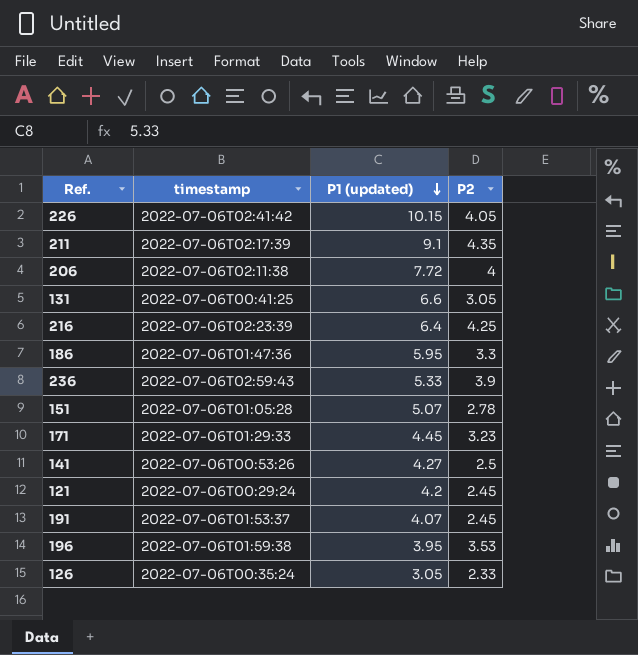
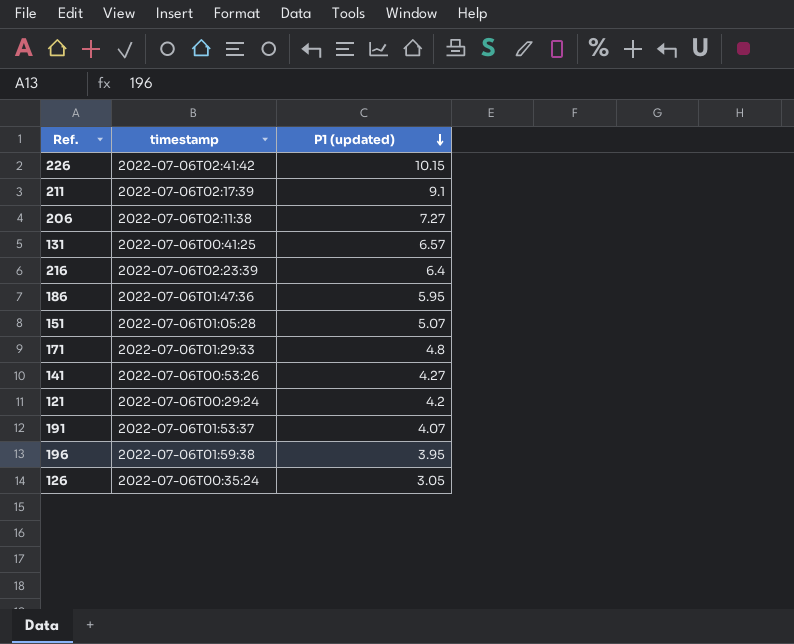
column P2 | position: 4 -> none
row 236: 2022-07-06T02:59:43 | 5.33 | 3.9 -> none
206 | P1 (updated): 7.72 -> 7.27
131 | P1 (updated): 6.6 -> 6.57
171 | P1 (updated): 4.45 -> 4.8

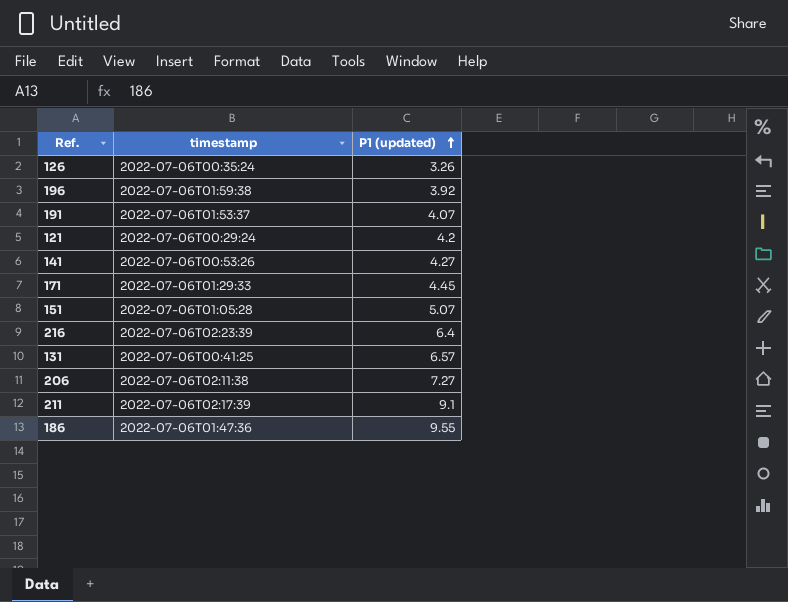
row order: P1 (updated) descending -> P1 (updated) ascending
row 226: 2022-07-06T02:41:42 | 10.15 -> none
126 | P1 (updated): 3.05 -> 3.26
196 | P1 (updated): 3.95 -> 3.92
171 | P1 (updated): 4.8 -> 4.45
186 | P1 (updated): 5.95 -> 9.55

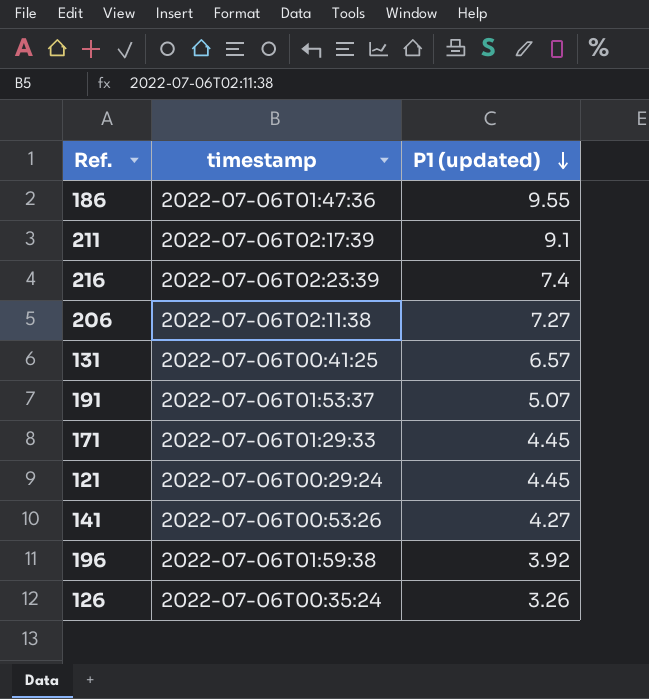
row order: P1 (updated) ascending -> P1 (updated) descending
row 151: 2022-07-06T01:05:28 | 5.07 -> none
216 | P1 (updated): 6.4 -> 7.4
191 | P1 (updated): 4.07 -> 5.07
121 | P1 (updated): 4.2 -> 4.45

